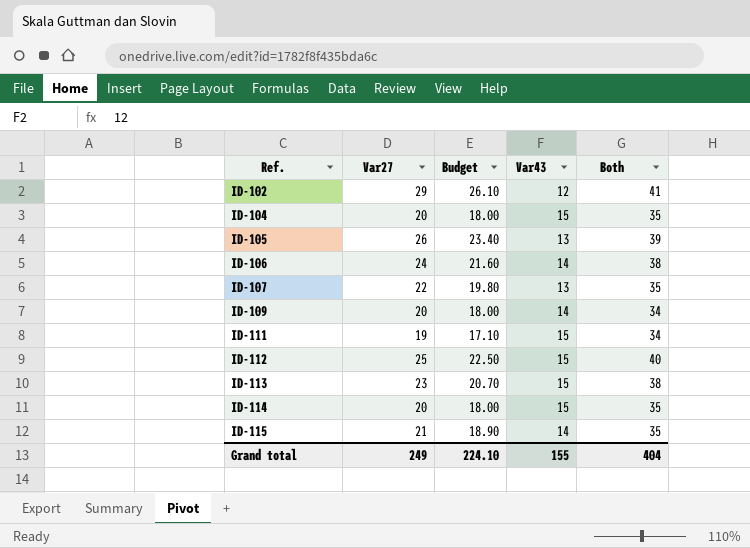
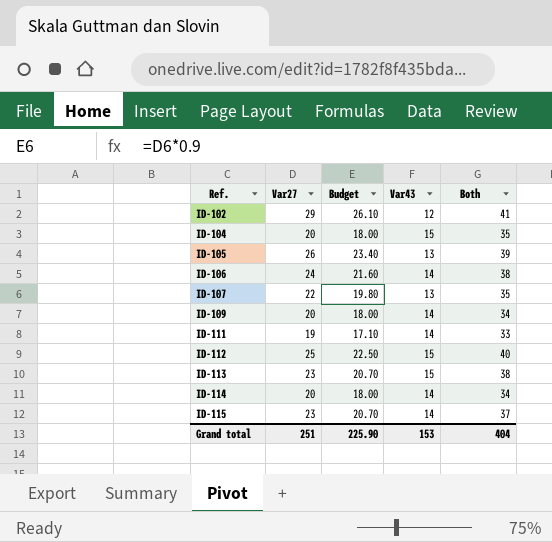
ID-111 | Var43: 15 -> 14
ID-111 | Both: 34 -> 33
ID-114 | Var43: 15 -> 14
ID-114 | Both: 35 -> 34
ID-115 | Var27: 21 -> 23
ID-115 | Budget: 18.90 -> 20.70
ID-115 | Both: 35 -> 37
Grand total | Var27: 249 -> 251
Grand total | Budget: 224.10 -> 225.90
Grand total | Var43: 155 -> 153

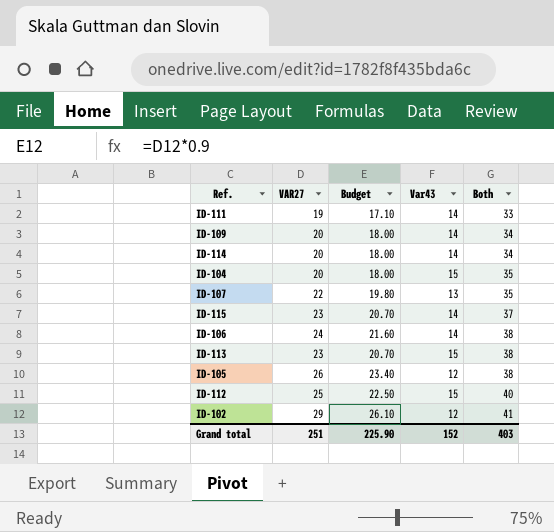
row order: Ref. ascending -> Both ascending
column name: Var27 -> VAR27
ID-105 | Var43: 13 -> 12
ID-105 | Both: 39 -> 38
Grand total | Var43: 153 -> 152
Grand total | Both: 404 -> 403

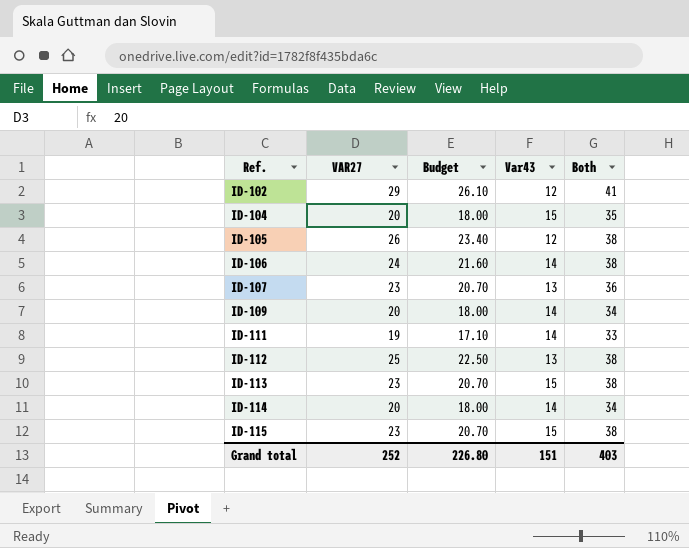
row order: Both ascending -> Ref. ascending
ID-107 | VAR27: 22 -> 23
ID-107 | Budget: 19.80 -> 20.70
ID-107 | Both: 35 -> 36
ID-112 | Var43: 15 -> 13
ID-112 | Both: 40 -> 38
ID-115 | Var43: 14 -> 15
ID-115 | Both: 37 -> 38
Grand total | VAR27: 251 -> 252
Grand total | Budget: 225.90 -> 226.80
Grand total | Var43: 152 -> 151

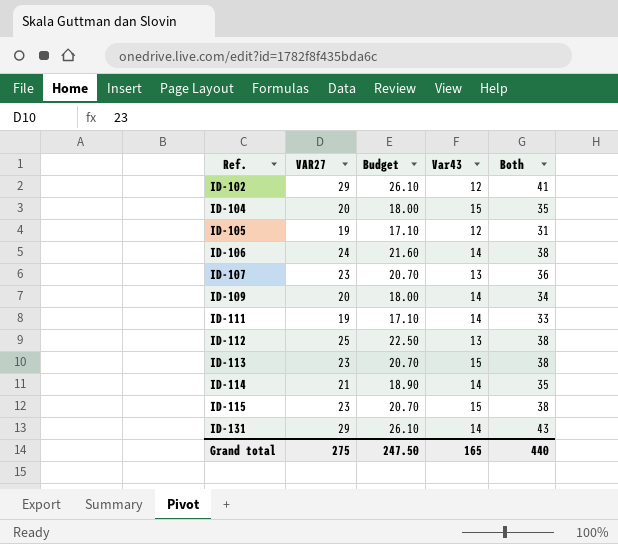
ID-105 | VAR27: 26 -> 19
ID-105 | Budget: 23.40 -> 17.10
ID-105 | Both: 38 -> 31
ID-114 | VAR27: 20 -> 21
ID-114 | Budget: 18.00 -> 18.90
ID-114 | Both: 34 -> 35
row ID-131: none -> 29 | 26.10 | 14 | 43
Grand total | VAR27: 252 -> 275
Grand total | Budget: 226.80 -> 247.50
Grand total | Var43: 151 -> 165
Grand total | Both: 403 -> 440

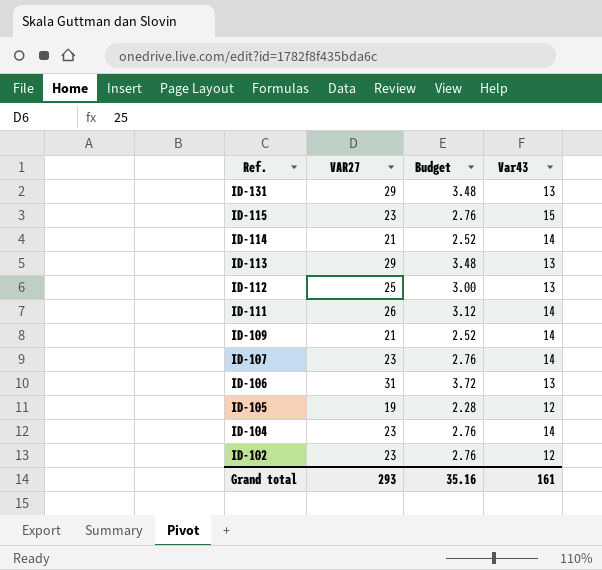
row order: Ref. ascending -> Ref. descending
column Both | formula: [VAR27] + [Var43] -> none
column Budget | formula: [VAR27] * 0.9 -> [VAR27] * 0.12
ID-131 | Var43: 14 -> 13
ID-113 | VAR27: 23 -> 29
ID-113 | Var43: 15 -> 13
ID-111 | VAR27: 19 -> 26
ID-109 | VAR27: 20 -> 21
ID-107 | Var43: 13 -> 14
ID-106 | VAR27: 24 -> 31
ID-106 | Var43: 14 -> 13
ID-104 | VAR27: 20 -> 23
ID-104 | Var43: 15 -> 14
ID-102 | VAR27: 29 -> 23
Grand total | VAR27: 275 -> 293
Grand total | Budget: 247.50 -> 35.16
Grand total | Var43: 165 -> 161

